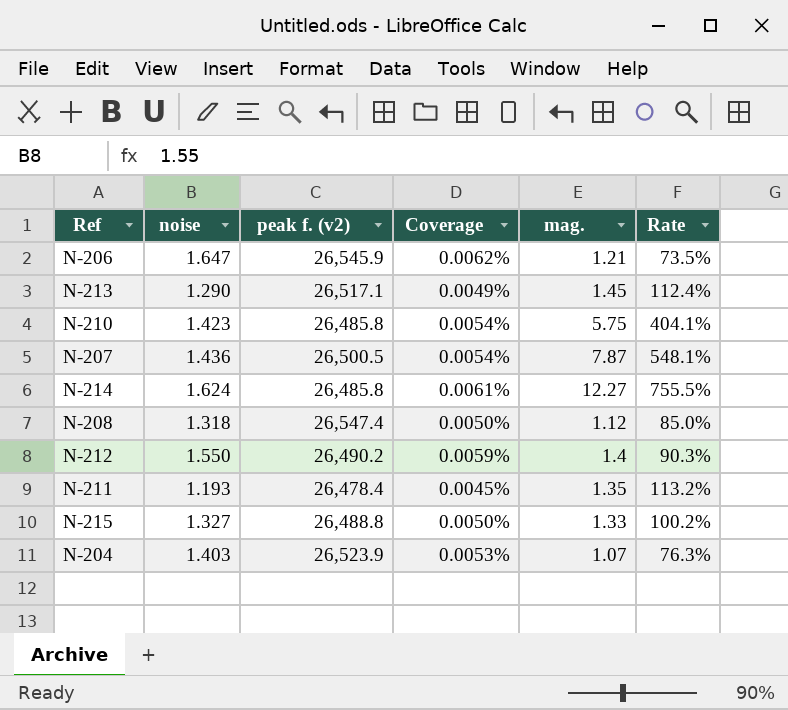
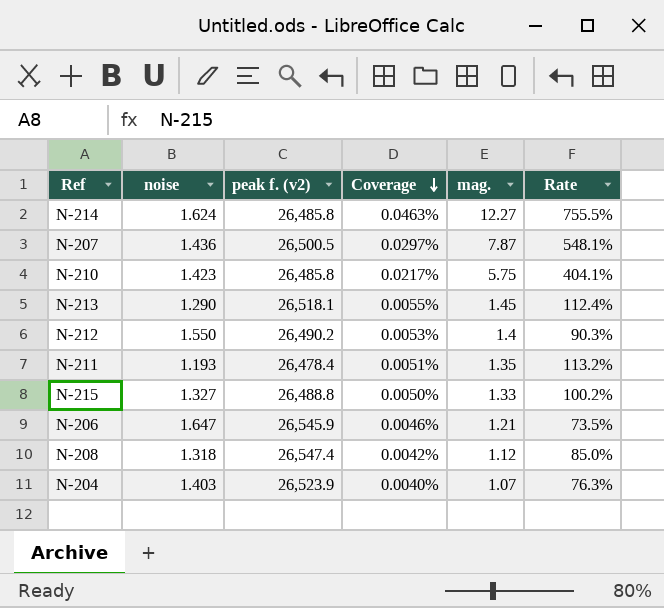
row order: none -> Coverage descending
column Coverage | formula: [noise] / [peak f. (v2)] -> [mag.] / [peak f. (v2)]
N-213 | peak f. (v2): 26,517.1 -> 26,518.1

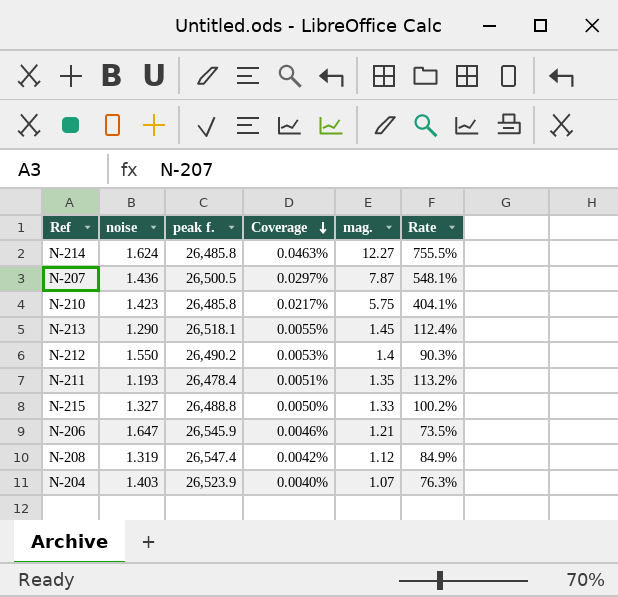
column name: peak f. (v2) -> peak f.
N-208 | noise: 1.318 -> 1.319
N-208 | Rate: 85.0% -> 84.9%

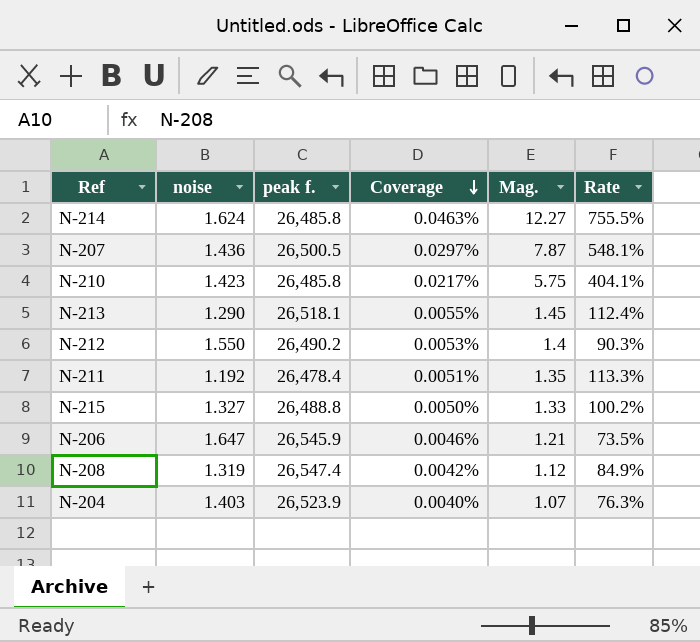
column name: mag. -> Mag.
N-211 | noise: 1.193 -> 1.192
N-211 | Rate: 113.2% -> 113.3%

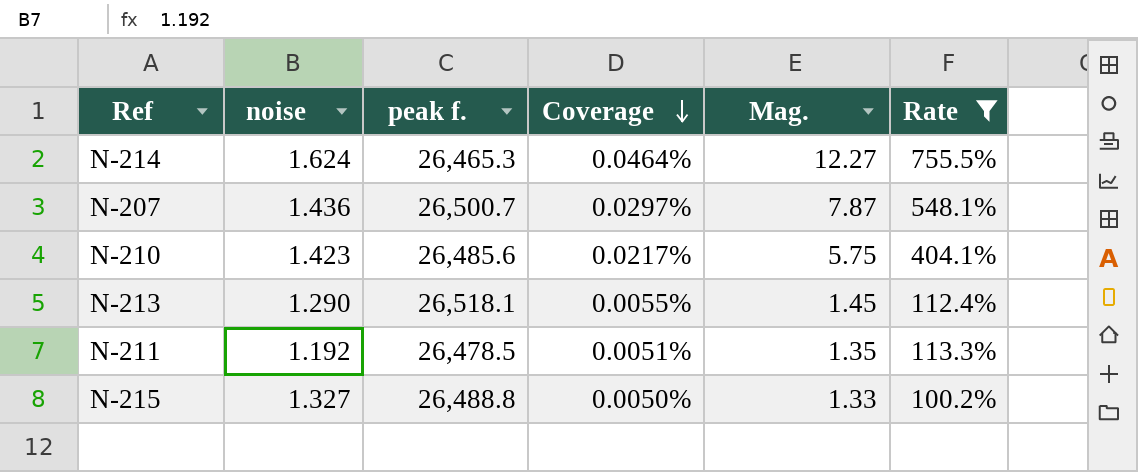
filter: none -> Rate >= 100.2%
N-214 | peak f.: 26,485.8 -> 26,465.3
N-214 | Coverage: 0.0463% -> 0.0464%
N-207 | peak f.: 26,500.5 -> 26,500.7
N-210 | peak f.: 26,485.8 -> 26,485.6
N-211 | peak f.: 26,478.4 -> 26,478.5

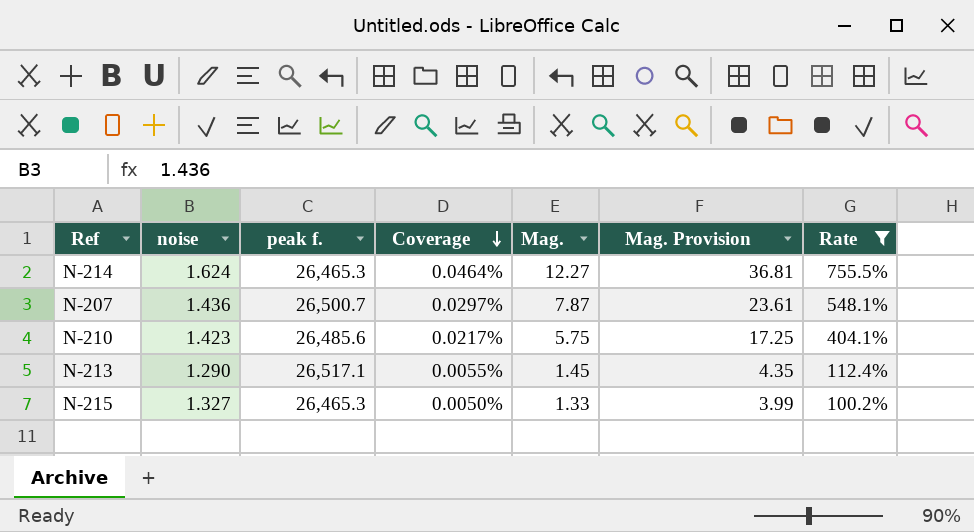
column Mag. Provision | formula: none -> [Mag.] * 3
row N-211: 1.192 | 26,478.5 | 0.0051% | 1.35 | 113.3% -> none
N-213 | peak f.: 26,518.1 -> 26,517.1
N-215 | peak f.: 26,488.8 -> 26,465.3

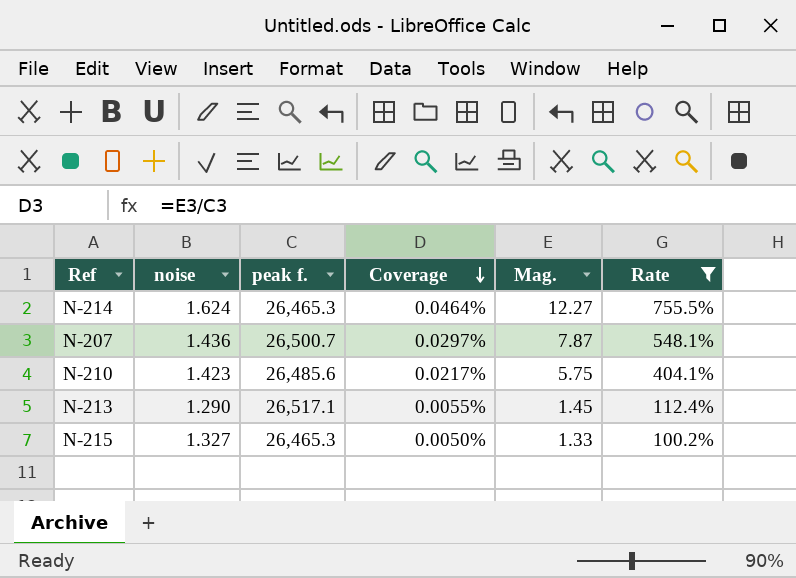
column Mag. Provision | formula: [Mag.] * 3 -> none

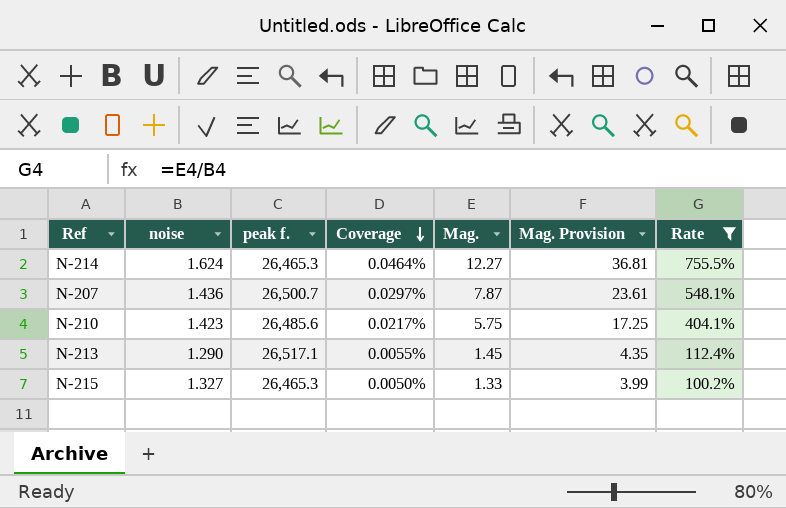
column Mag. Provision | formula: none -> [Mag.] * 3

